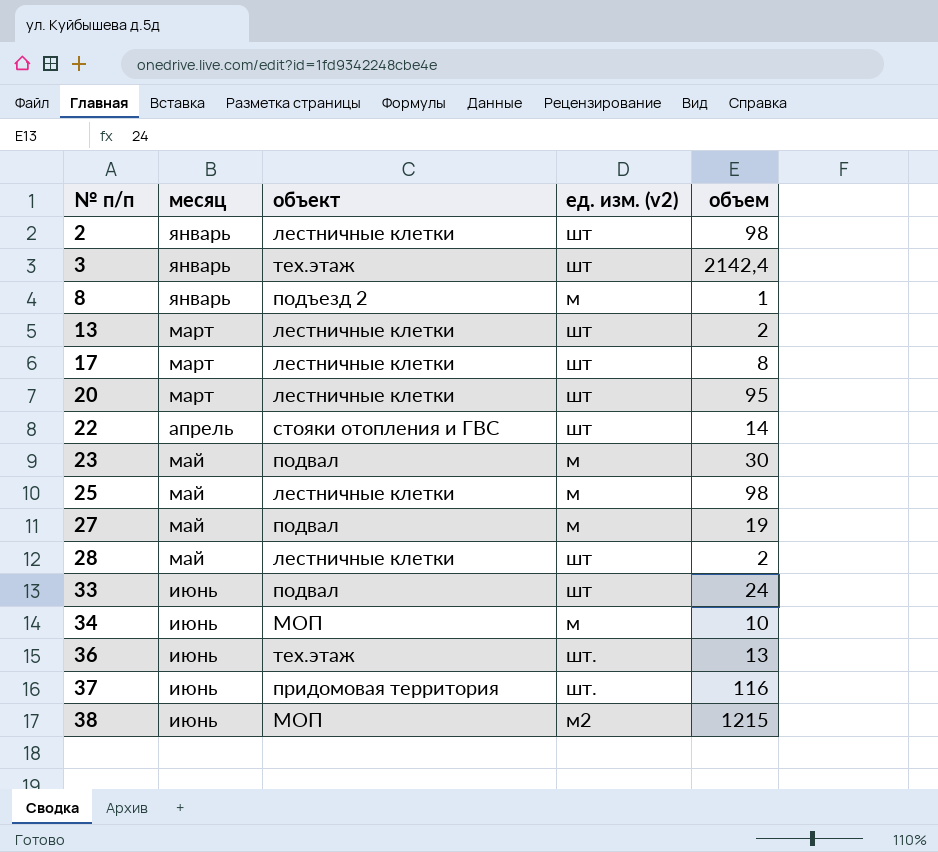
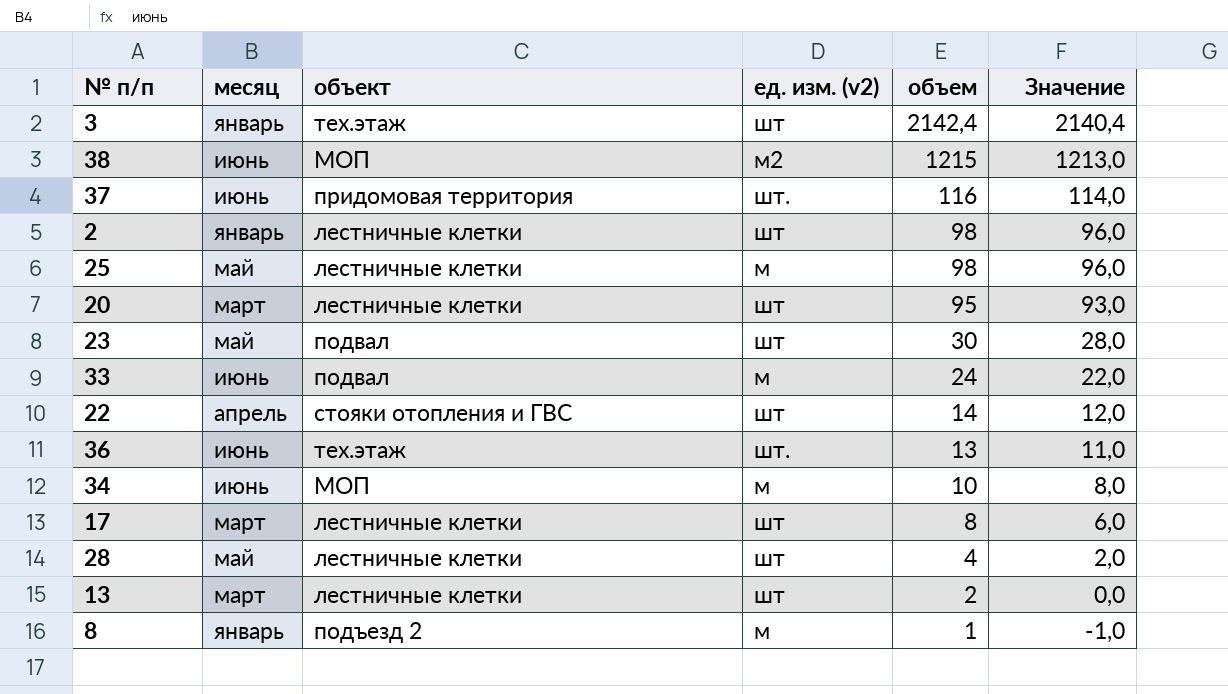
row order: № п/п ascending -> объем descending
column Значение | formula: none -> [объем] - 2
row 27: май | подвал | м | 19 -> none
23 | ед. изм. (v2): м -> шт
33 | ед. изм. (v2): шт -> м
28 | объем: 2 -> 4

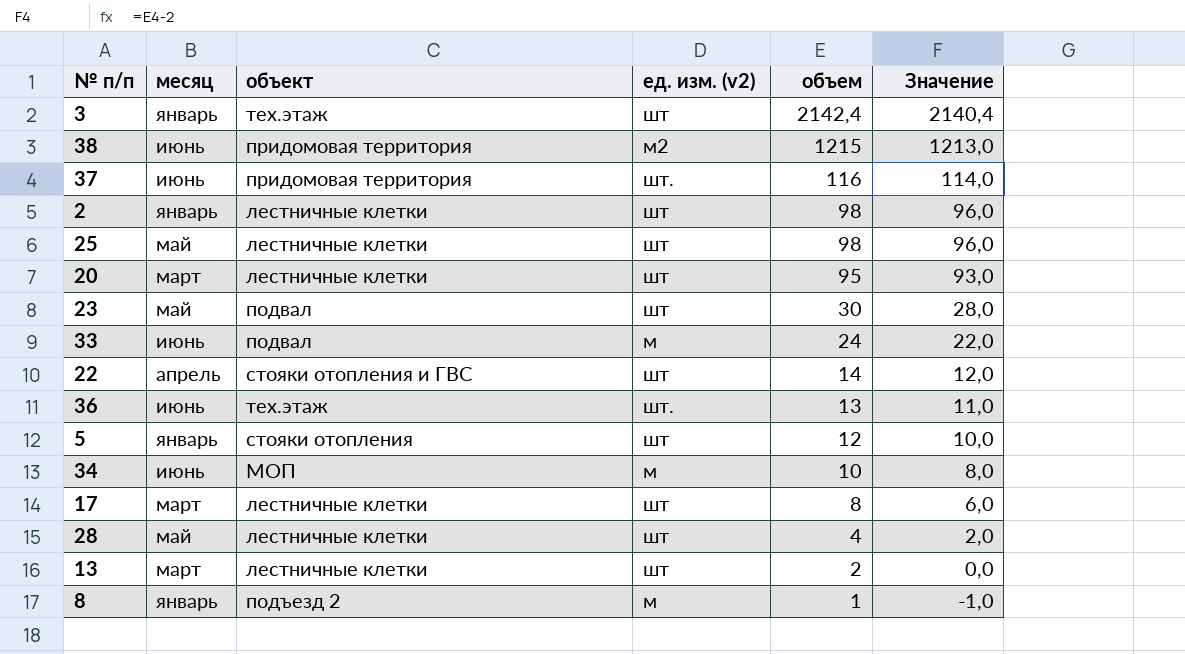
38 | объект: МОП -> придомовая территория
25 | ед. изм. (v2): м -> шт
row 5: none -> январь | стояки отопления | шт | 12 | 10,0

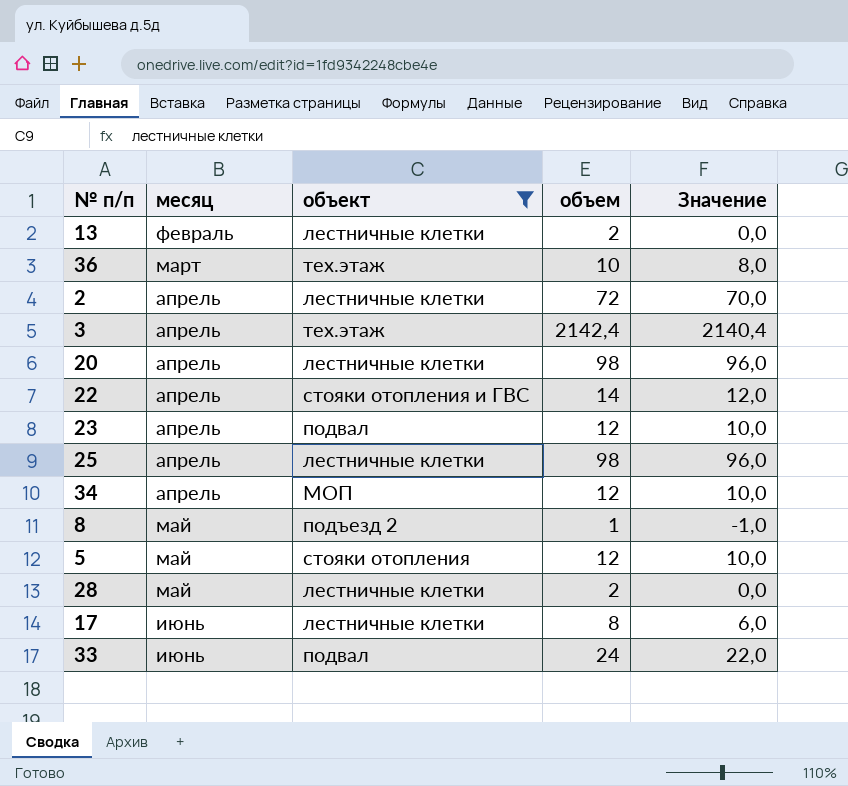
filter: none -> объект != придомовая территория
row order: объем descending -> месяц ascending
column ед. изм. (v2) | position: 4 -> none
13 | месяц: март -> февраль
36 | месяц: июнь -> март
36 | объем: 13 -> 10
36 | Значение: 11,0 -> 8,0
2 | месяц: январь -> апрель
2 | объем: 98 -> 72
2 | Значение: 96,0 -> 70,0
3 | месяц: январь -> апрель
20 | месяц: март -> апрель
20 | объем: 95 -> 98
20 | Значение: 93,0 -> 96,0
23 | месяц: май -> апрель
23 | объем: 30 -> 12
23 | Значение: 28,0 -> 10,0
25 | месяц: май -> апрель
34 | месяц: июнь -> апрель
34 | объем: 10 -> 12
34 | Значение: 8,0 -> 10,0
8 | месяц: январь -> май
5 | месяц: январь -> май
28 | объем: 4 -> 2
28 | Значение: 2,0 -> 0,0
17 | месяц: март -> июнь

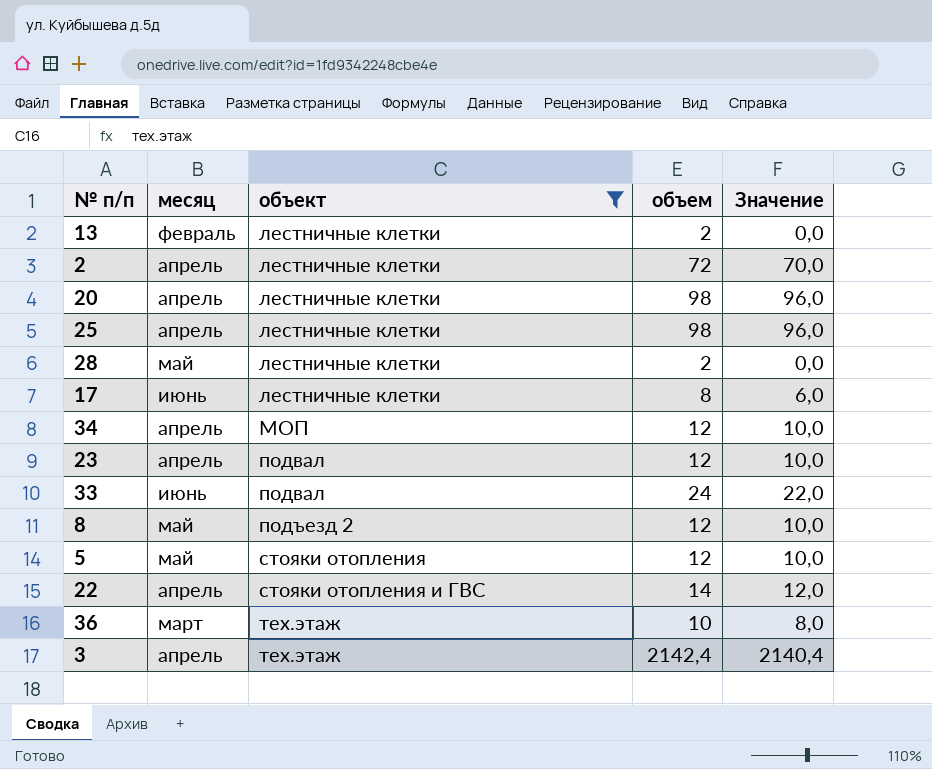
row order: месяц ascending -> объект ascending
8 | объем: 1 -> 12
8 | Значение: -1,0 -> 10,0

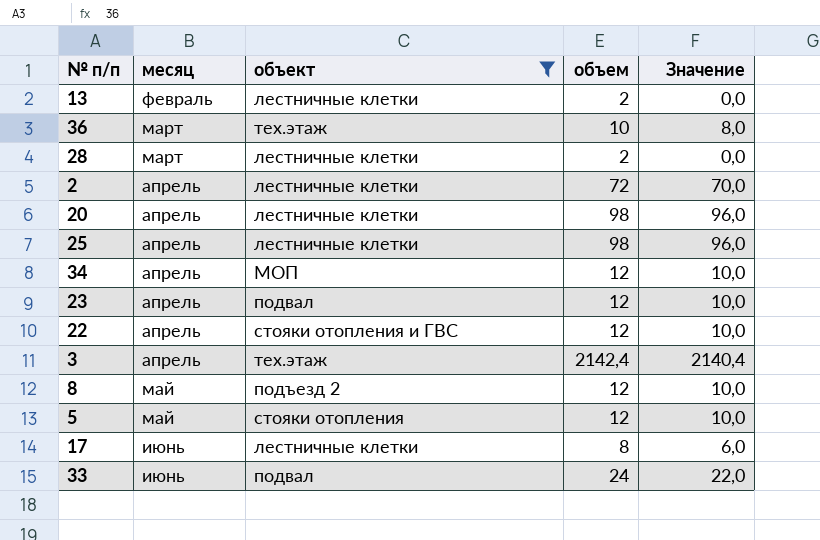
row order: объект ascending -> месяц ascending
28 | месяц: май -> март
22 | объем: 14 -> 12
22 | Значение: 12,0 -> 10,0

